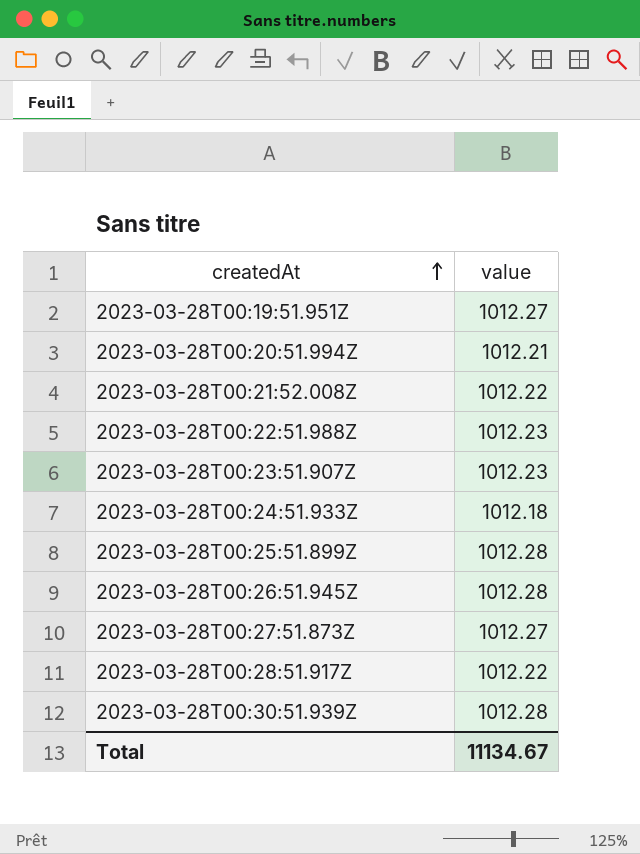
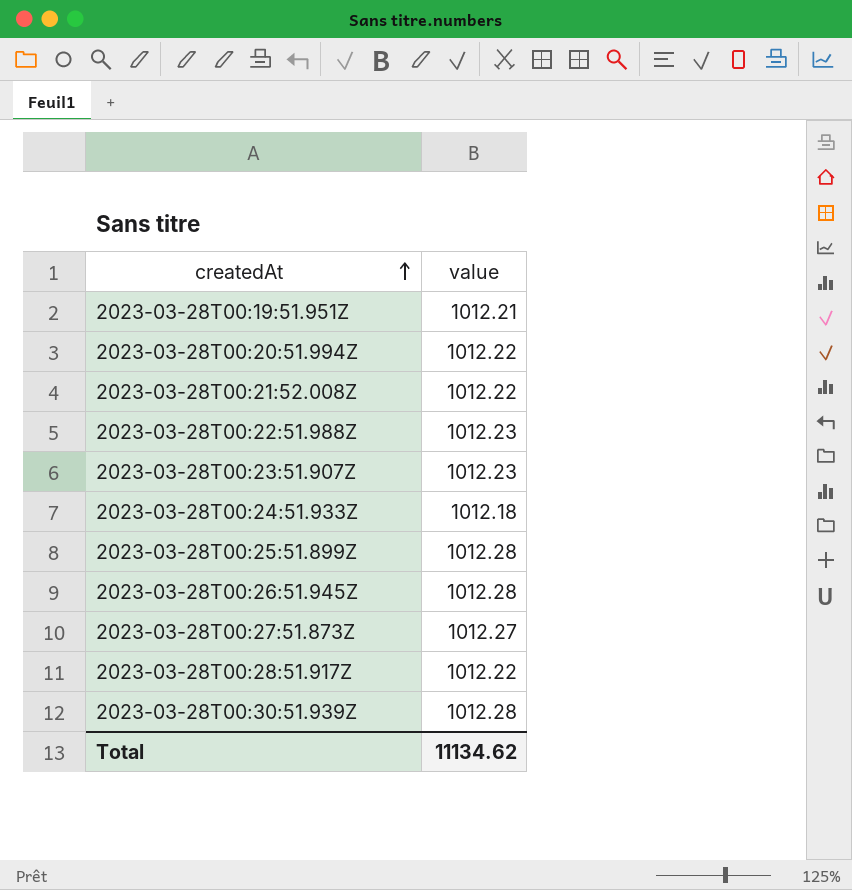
2023-03-28T00:19:51.951Z | value: 1012.27 -> 1012.21
2023-03-28T00:20:51.994Z | value: 1012.21 -> 1012.22
Total | value: 11134.67 -> 11134.62

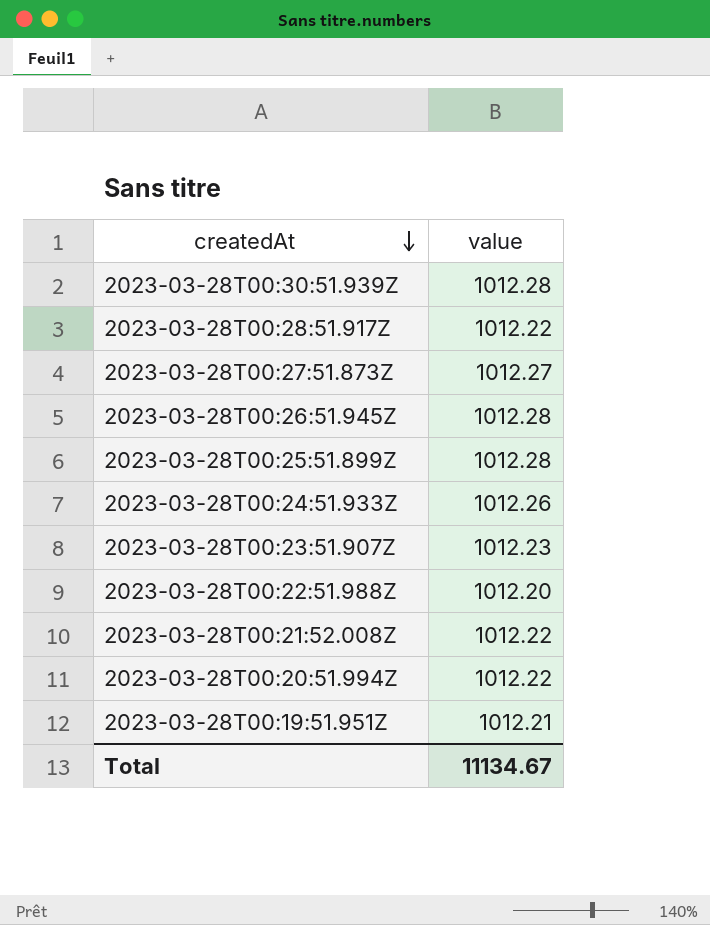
row order: createdAt ascending -> createdAt descending
2023-03-28T00:24:51.933Z | value: 1012.18 -> 1012.26
2023-03-28T00:22:51.988Z | value: 1012.23 -> 1012.20
Total | value: 11134.62 -> 11134.67

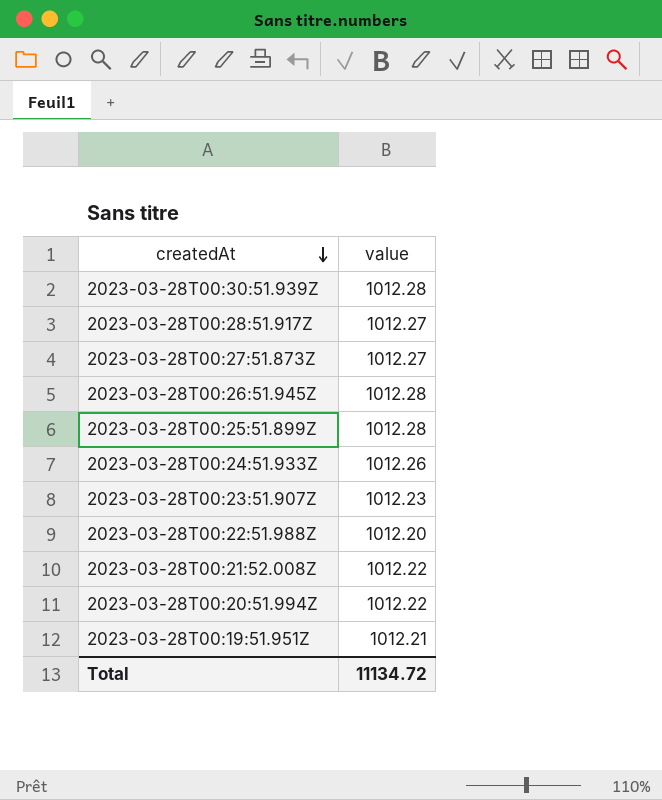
2023-03-28T00:28:51.917Z | value: 1012.22 -> 1012.27
Total | value: 11134.67 -> 11134.72

